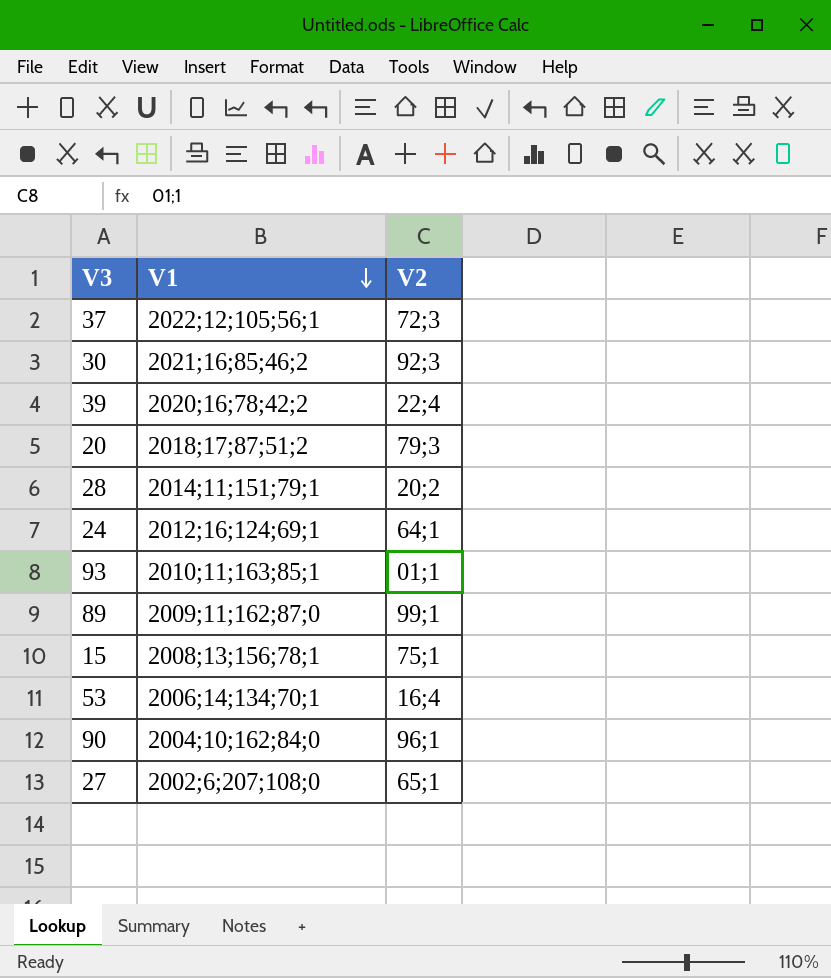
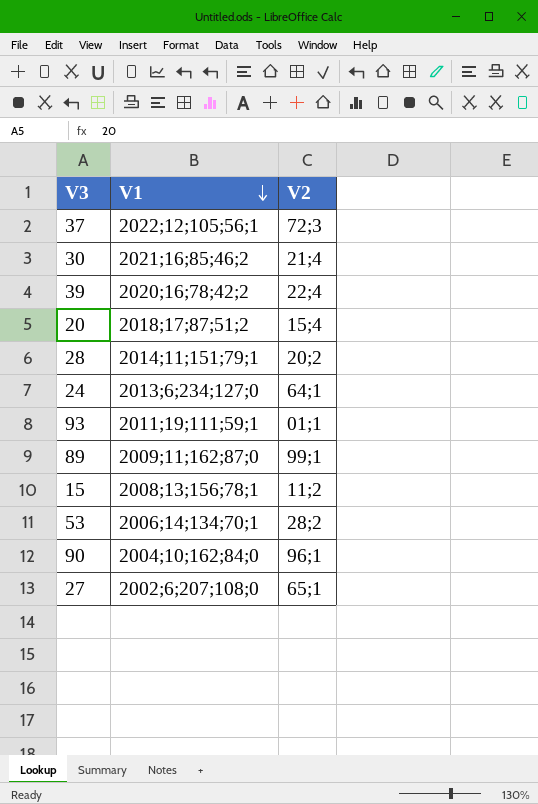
30 | V2: 92;3 -> 21;4
20 | V2: 79;3 -> 15;4
24 | V1: 2012;16;124;69;1 -> 2013;6;234;127;0
93 | V1: 2010;11;163;85;1 -> 2011;19;111;59;1
15 | V2: 75;1 -> 11;2
53 | V2: 16;4 -> 28;2

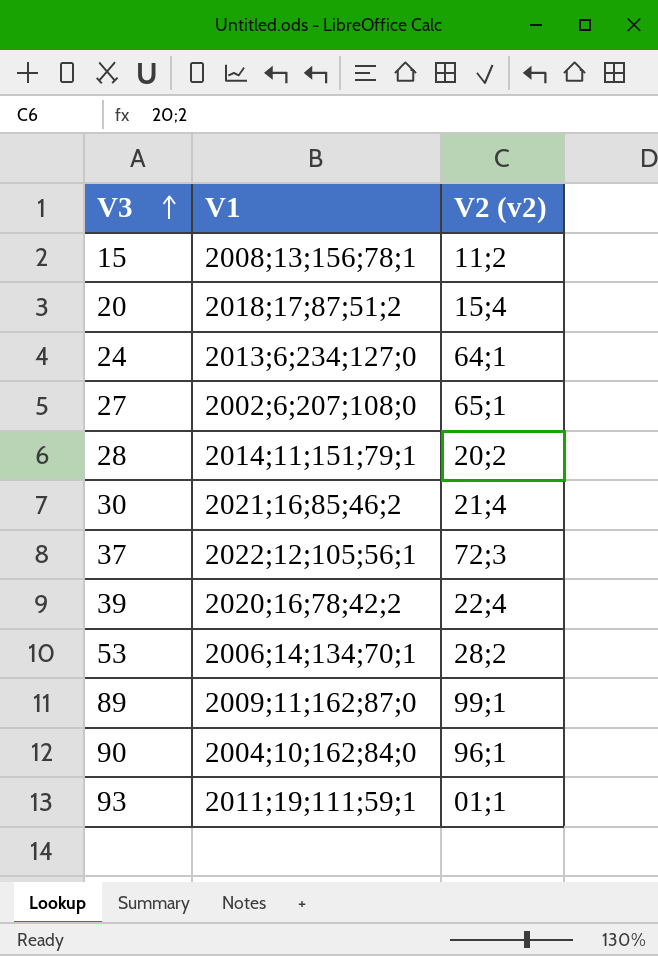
row order: V1 descending -> V3 ascending
column name: V2 -> V2 (v2)

